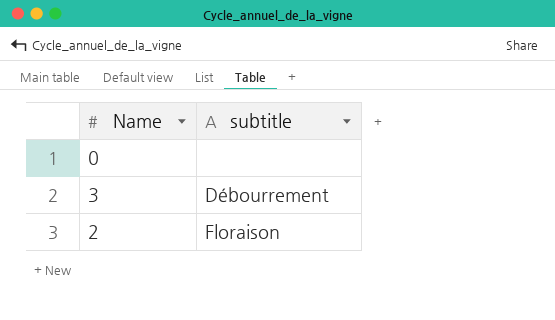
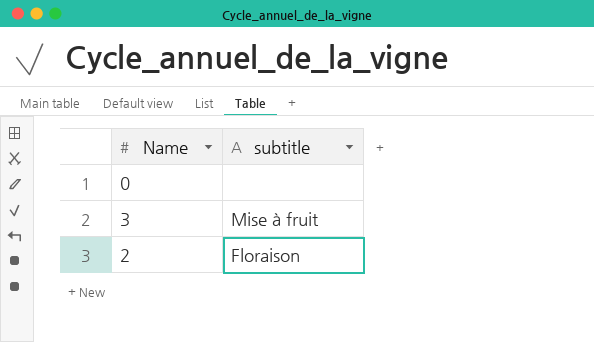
3 | subtitle: Débourrement -> Mise à fruit

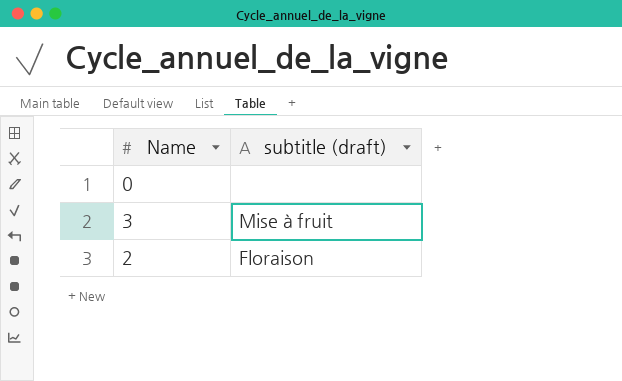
column name: subtitle -> subtitle (draft)

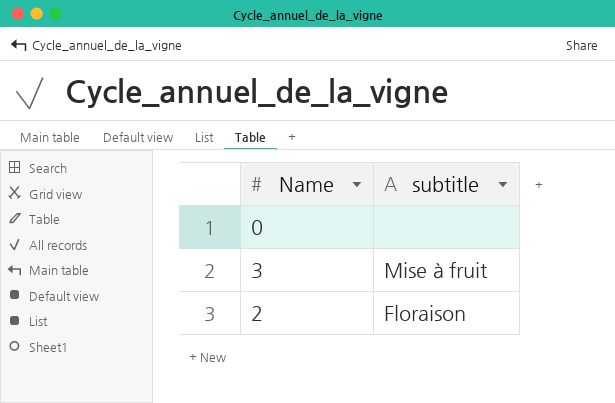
column name: subtitle (draft) -> subtitle

